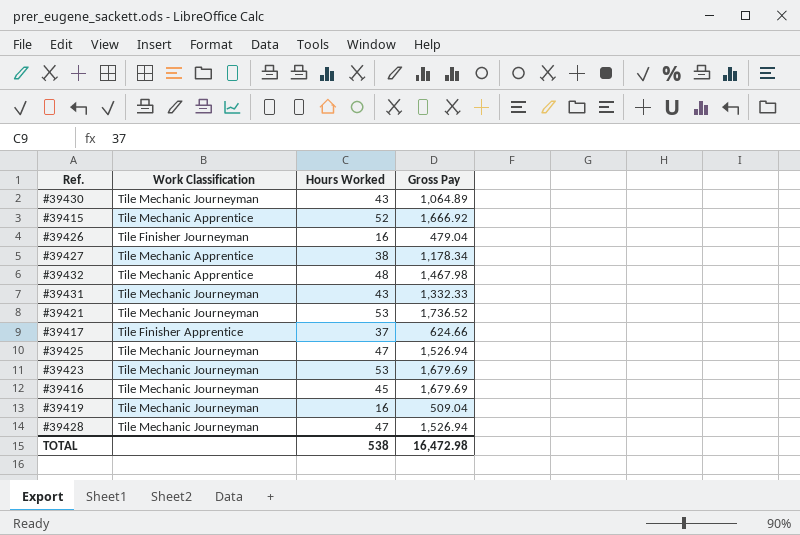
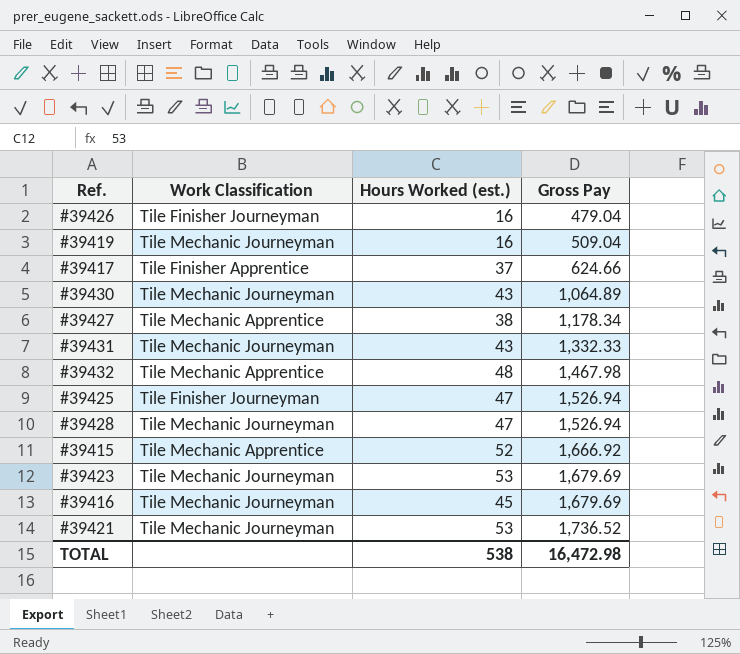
row order: none -> Gross Pay ascending
column name: Hours Worked -> Hours Worked (est.)
#39425 | Work Classification: Tile Mechanic Journeyman -> Tile Finisher Journeyman

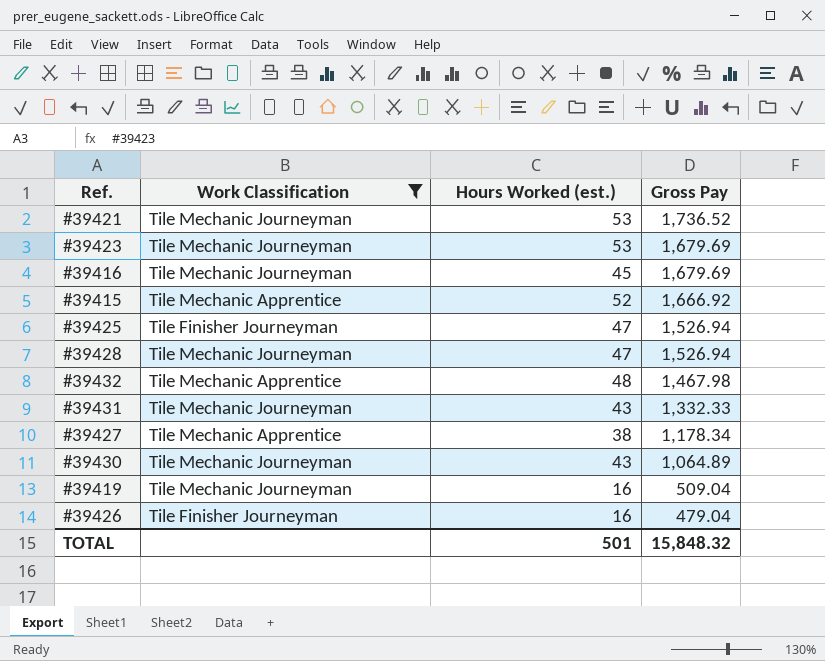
filter: none -> Work Classification != Tile Finisher Apprentice
row order: Gross Pay ascending -> Gross Pay descending
TOTAL | Hours Worked (est.): 538 -> 501
TOTAL | Gross Pay: 16,472.98 -> 15,848.32

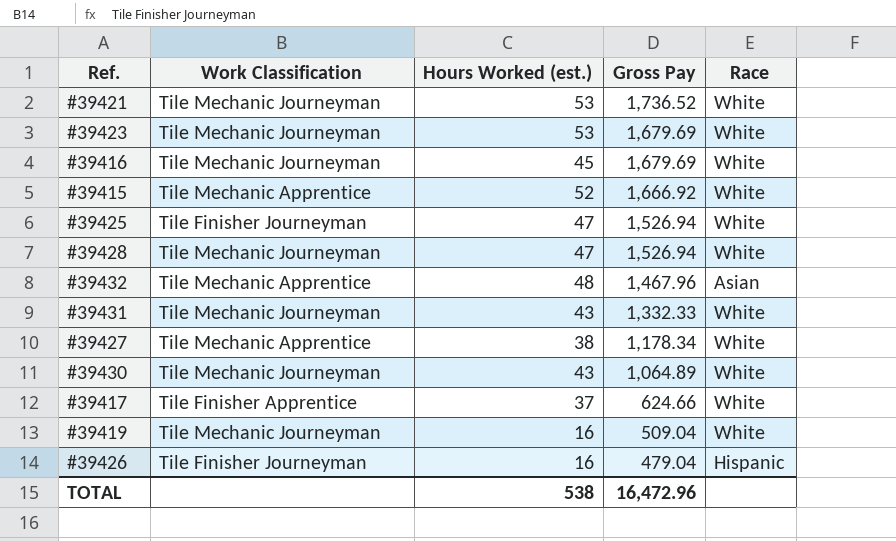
filter: Work Classification != Tile Finisher Apprentice -> none
column Race | position: none -> 5
#39432 | Gross Pay: 1,467.98 -> 1,467.96
TOTAL | Hours Worked (est.): 501 -> 538
TOTAL | Gross Pay: 15,848.32 -> 16,472.96

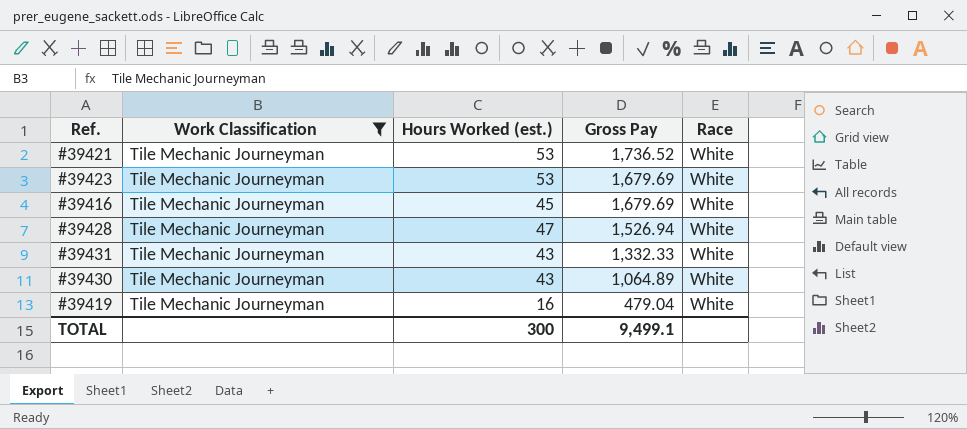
filter: none -> Work Classification = Tile Mechanic Journeyman
#39419 | Gross Pay: 509.04 -> 479.04
TOTAL | Hours Worked (est.): 538 -> 300
TOTAL | Gross Pay: 16,472.96 -> 9,499.1

